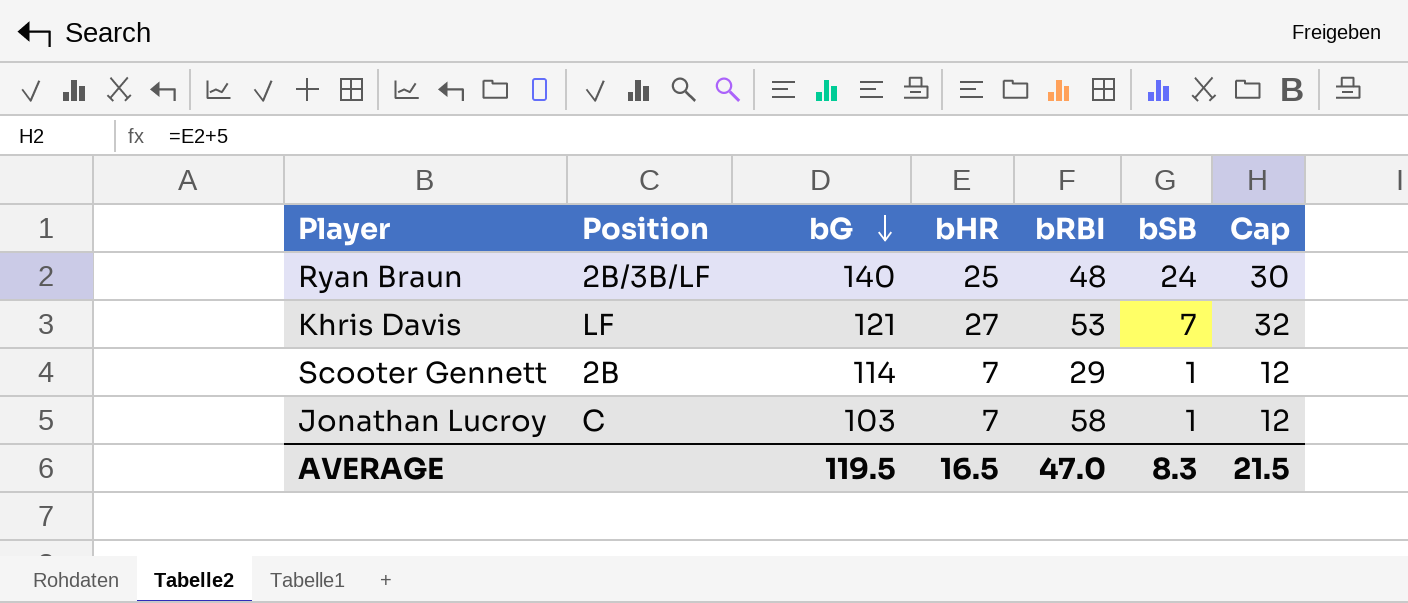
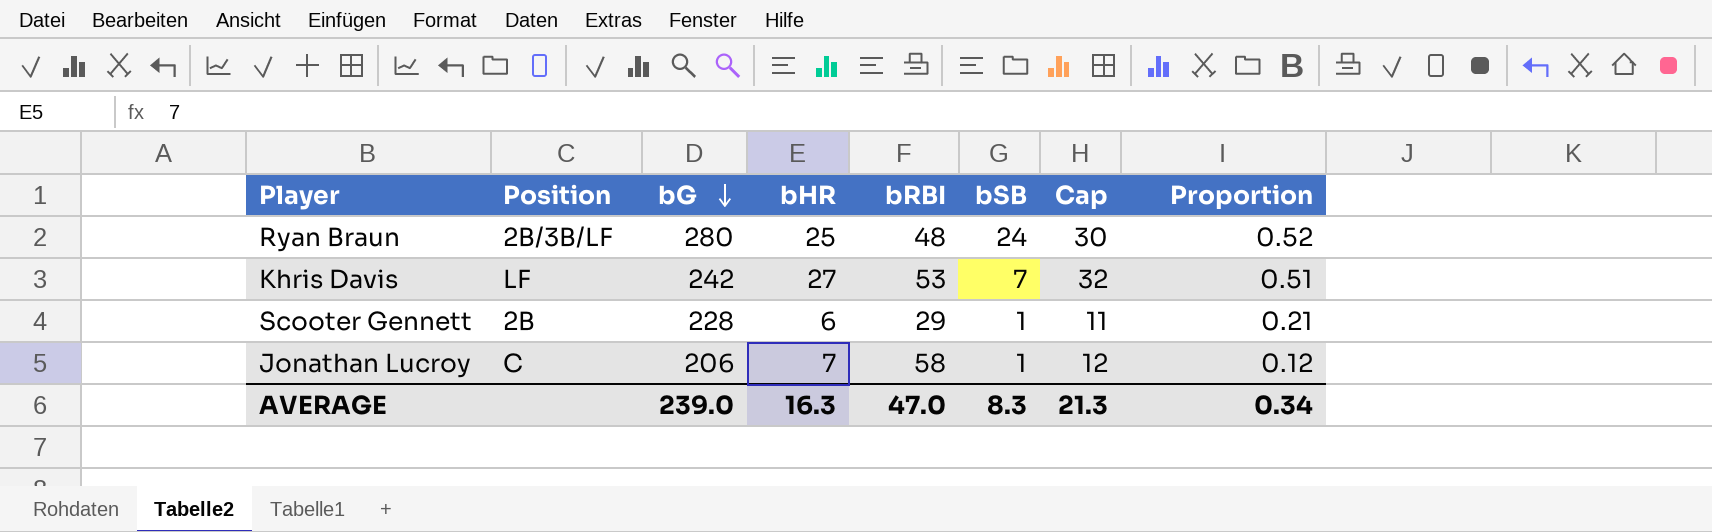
column Proportion | formula: none -> [bHR] / [bRBI]
Ryan Braun | bG: 140 -> 280
Khris Davis | bG: 121 -> 242
Scooter Gennett | bG: 114 -> 228
Scooter Gennett | bHR: 7 -> 6
Scooter Gennett | Cap: 12 -> 11
Jonathan Lucroy | bG: 103 -> 206
AVERAGE | bG: 119.5 -> 239.0
AVERAGE | bHR: 16.5 -> 16.3
AVERAGE | Cap: 21.5 -> 21.3

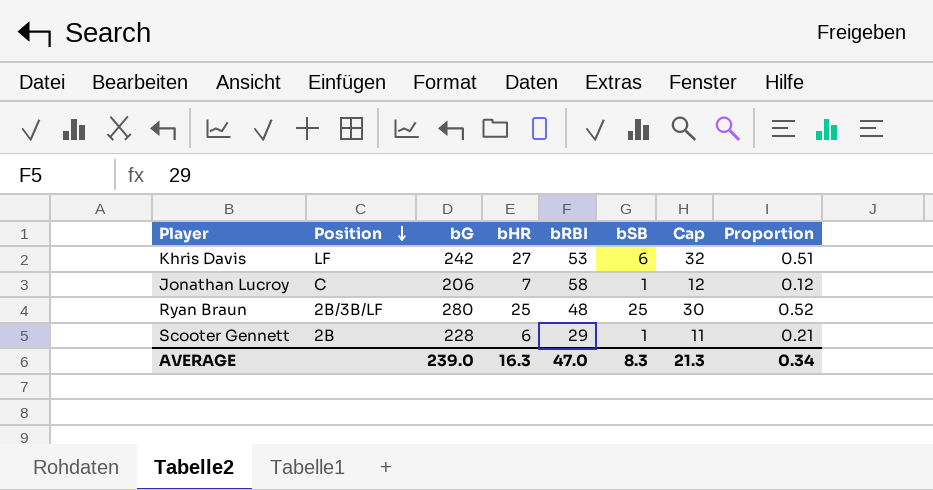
row order: bG descending -> Position descending
Khris Davis | bSB: 7 -> 6
Ryan Braun | bSB: 24 -> 25

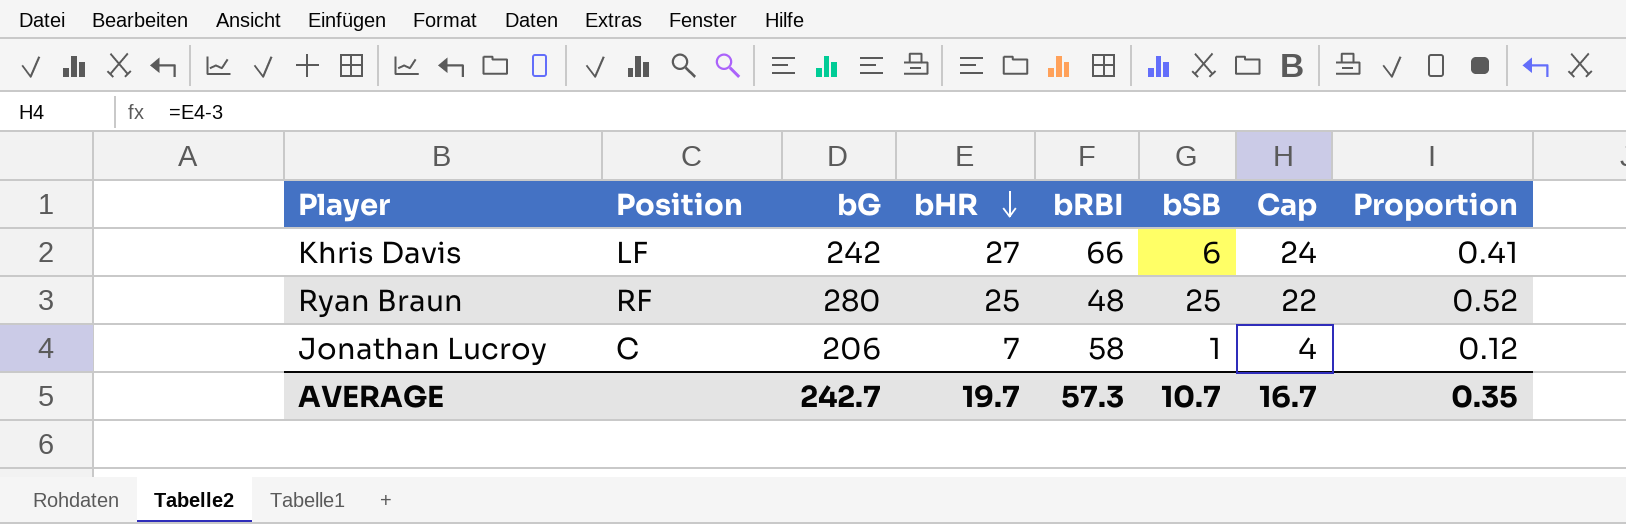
row order: Position descending -> bHR descending
column Cap | formula: [bHR] + 5 -> [bHR] - 3
row Scooter Gennett: 2B | 228 | 6 | 29 | 1 | 11 | 0.21 -> none
Khris Davis | bRBI: 53 -> 66
Khris Davis | Proportion: 0.51 -> 0.41
Ryan Braun | Position: 2B/3B/LF -> RF
AVERAGE | bG: 239.0 -> 242.7
AVERAGE | bHR: 16.3 -> 19.7
AVERAGE | bRBI: 47.0 -> 57.3
AVERAGE | bSB: 8.3 -> 10.7
AVERAGE | Cap: 21.3 -> 16.7
AVERAGE | Proportion: 0.34 -> 0.35

